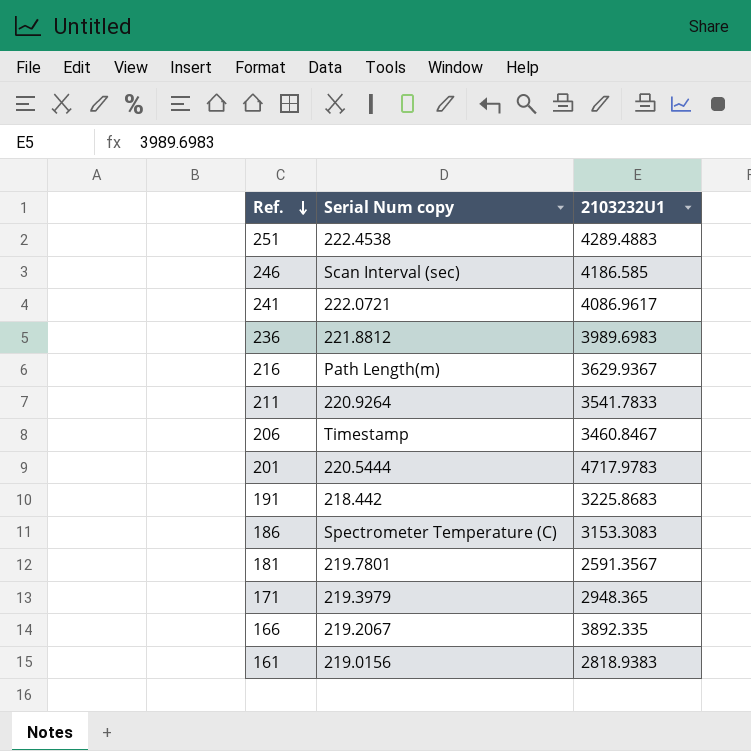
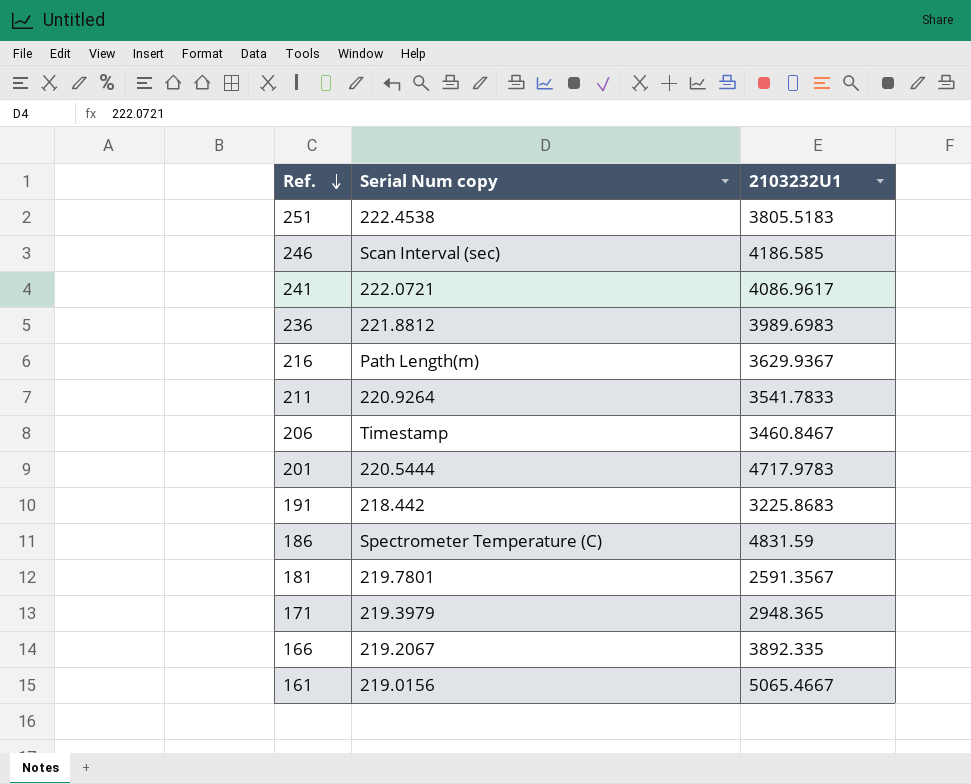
251 | 2103232U1: 4289.4883 -> 3805.5183
186 | 2103232U1: 3153.3083 -> 4831.59
161 | 2103232U1: 2818.9383 -> 5065.4667

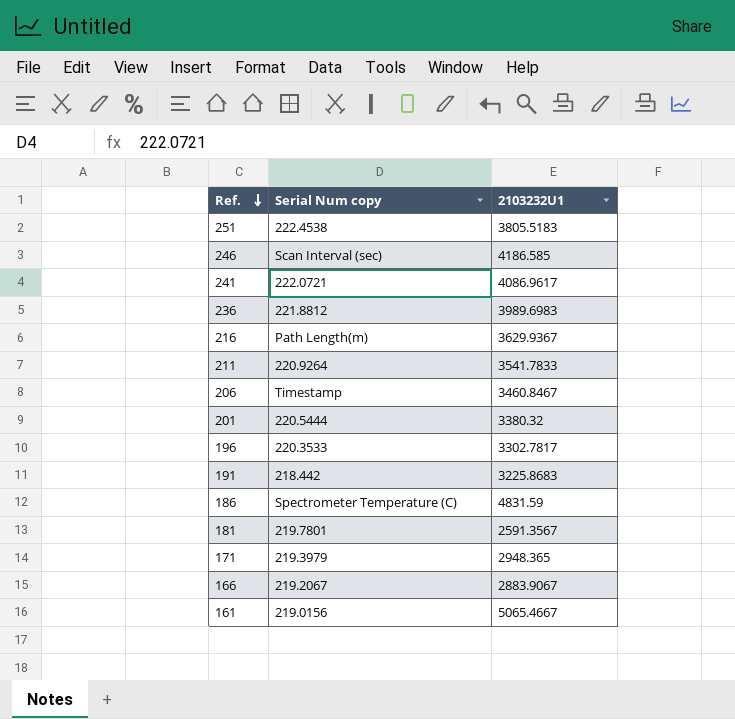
201 | 2103232U1: 4717.9783 -> 3380.32
row 196: none -> 220.3533 | 3302.7817
166 | 2103232U1: 3892.335 -> 2883.9067

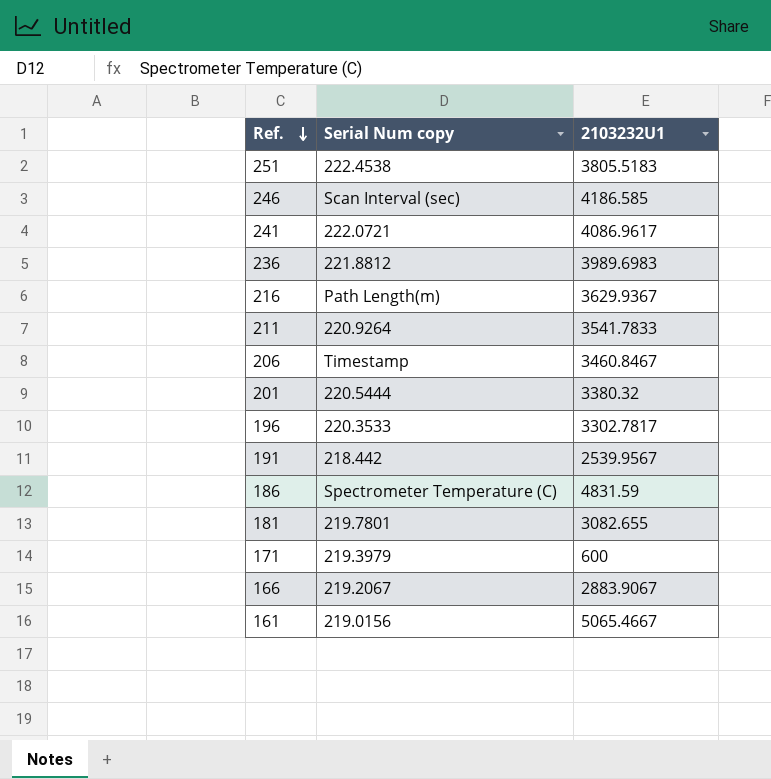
191 | 2103232U1: 3225.8683 -> 2539.9567
181 | 2103232U1: 2591.3567 -> 3082.655
171 | 2103232U1: 2948.365 -> 600

